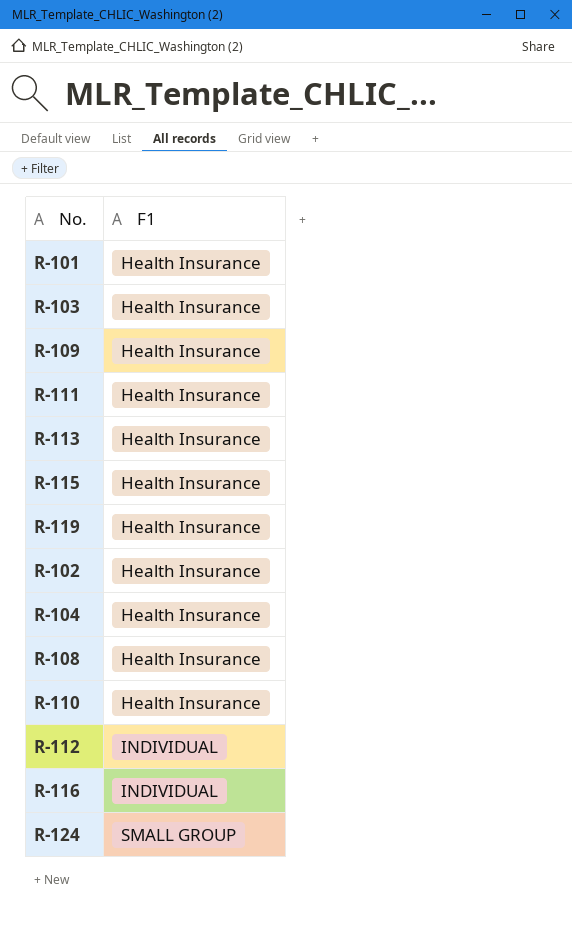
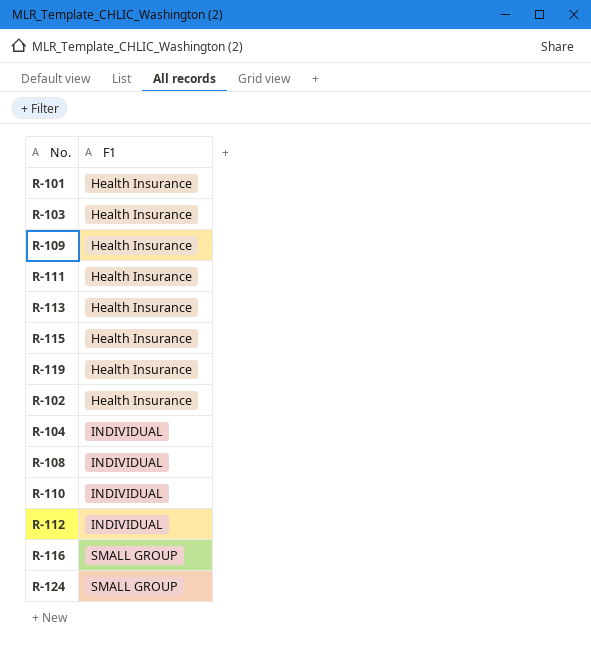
R-104 | F1: Health Insurance -> INDIVIDUAL
R-108 | F1: Health Insurance -> INDIVIDUAL
R-110 | F1: Health Insurance -> INDIVIDUAL
R-116 | F1: INDIVIDUAL -> SMALL GROUP

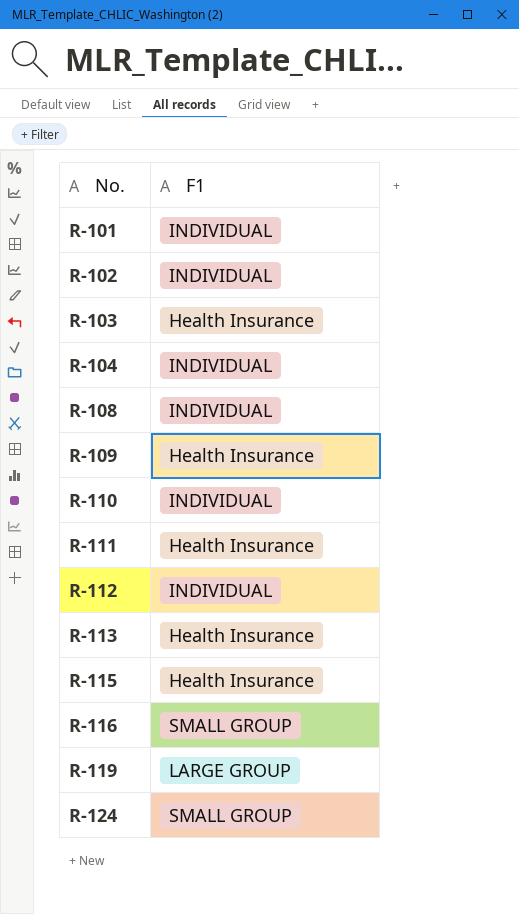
row order: F1 ascending -> No. ascending
R-101 | F1: Health Insurance -> INDIVIDUAL
R-102 | F1: Health Insurance -> INDIVIDUAL
R-119 | F1: Health Insurance -> LARGE GROUP

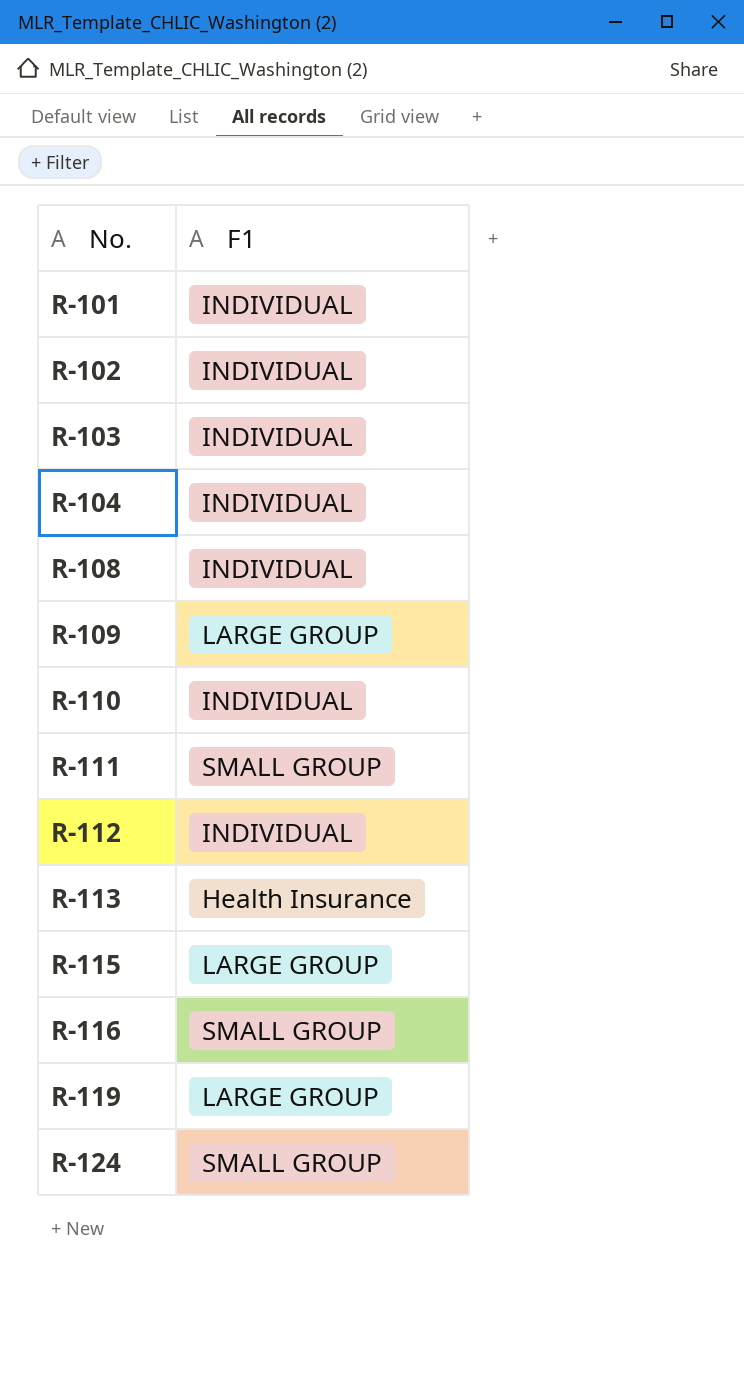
R-103 | F1: Health Insurance -> INDIVIDUAL
R-109 | F1: Health Insurance -> LARGE GROUP
R-111 | F1: Health Insurance -> SMALL GROUP
R-115 | F1: Health Insurance -> LARGE GROUP

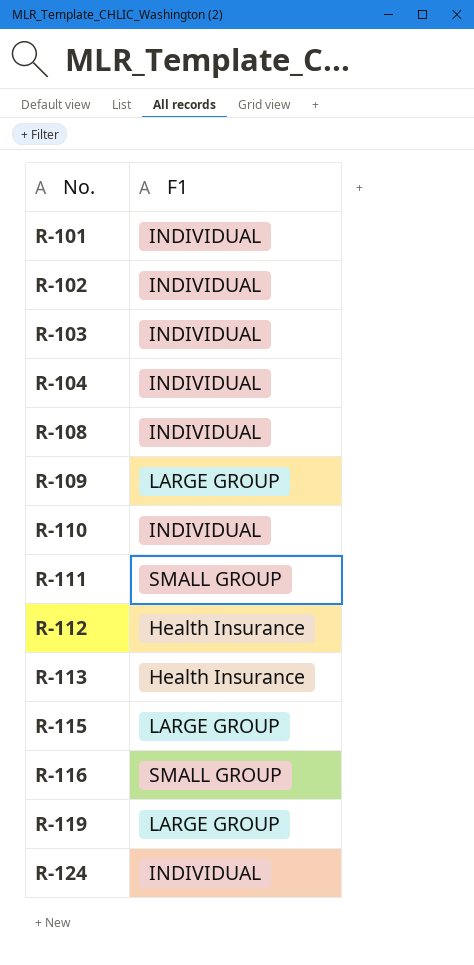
R-112 | F1: INDIVIDUAL -> Health Insurance
R-124 | F1: SMALL GROUP -> INDIVIDUAL

